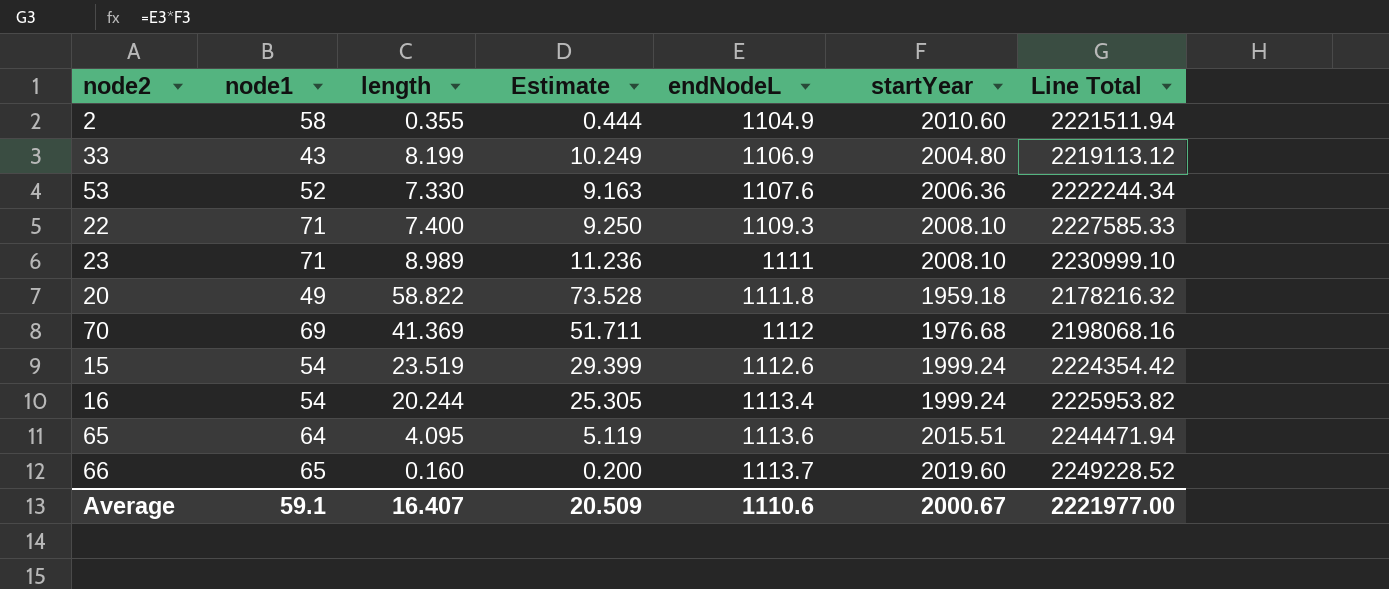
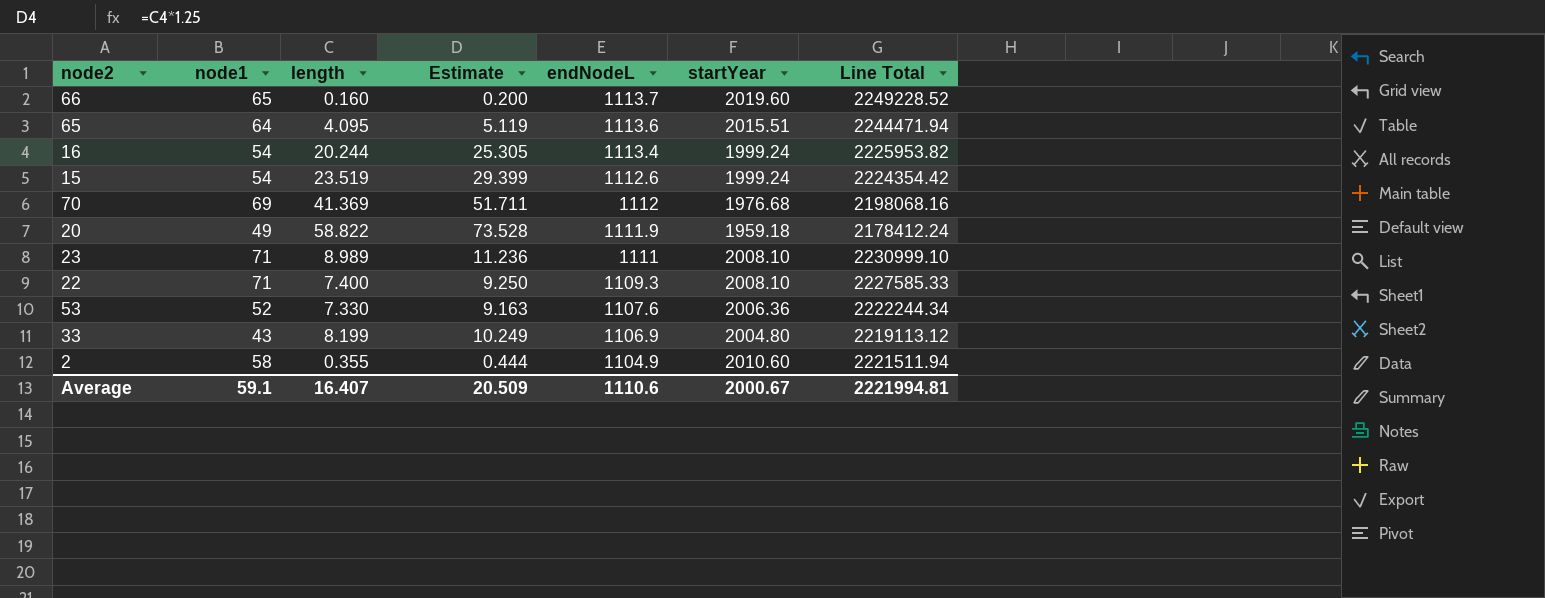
row order: endNodeL ascending -> endNodeL descending
20 | endNodeL: 1111.8 -> 1111.9
20 | Line Total: 2178216.32 -> 2178412.24
Average | Line Total: 2221977.00 -> 2221994.81

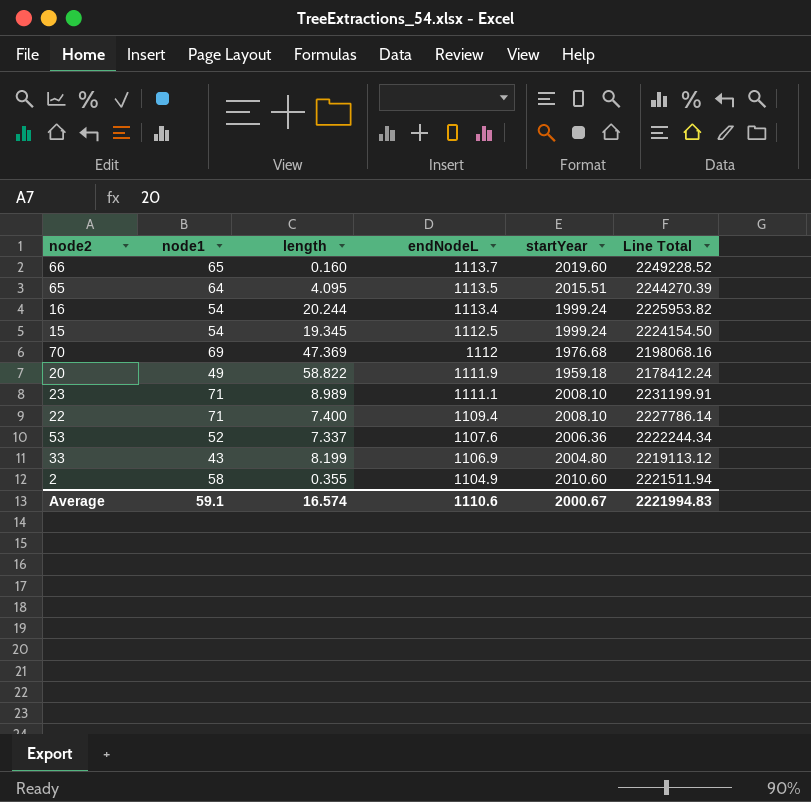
column Estimate | formula: [length] * 1.25 -> none
65 | endNodeL: 1113.6 -> 1113.5
65 | Line Total: 2244471.94 -> 2244270.39
15 | length: 23.519 -> 19.345
15 | endNodeL: 1112.6 -> 1112.5
15 | Line Total: 2224354.42 -> 2224154.50
70 | length: 41.369 -> 47.369
23 | endNodeL: 1111 -> 1111.1
23 | Line Total: 2230999.10 -> 2231199.91
22 | endNodeL: 1109.3 -> 1109.4
22 | Line Total: 2227585.33 -> 2227786.14
53 | length: 7.330 -> 7.337
Average | length: 16.407 -> 16.574
Average | Line Total: 2221994.81 -> 2221994.83

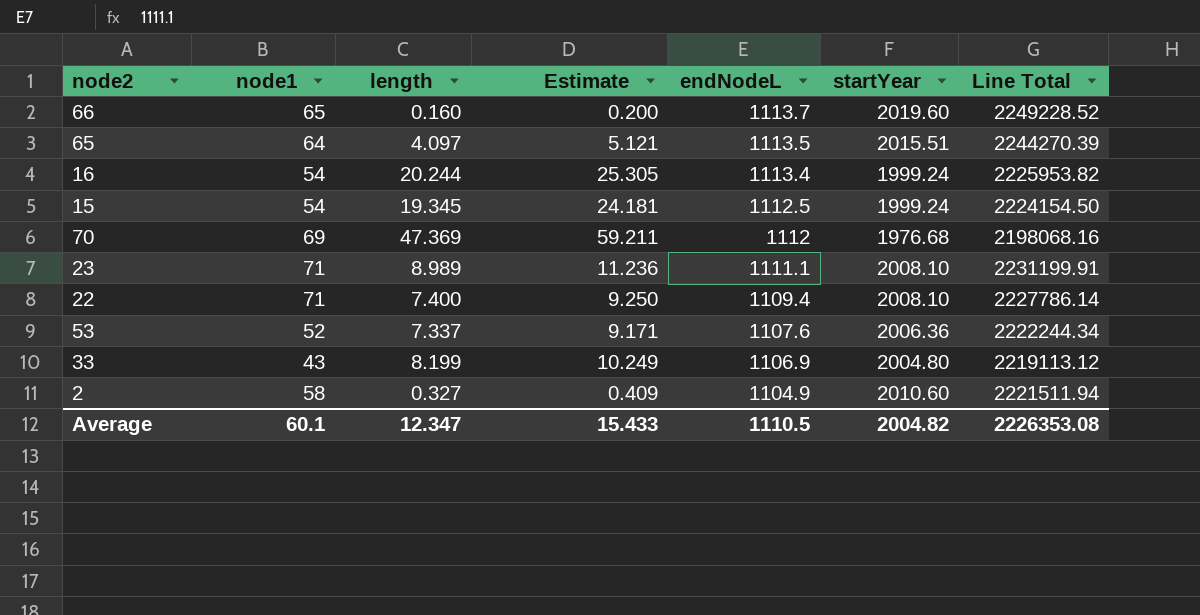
column Estimate | formula: none -> [length] * 1.25
row 20: 49 | 58.822 | 1111.9 | 1959.18 | 2178412.24 -> none
65 | length: 4.095 -> 4.097
2 | length: 0.355 -> 0.327
Average | node1: 59.1 -> 60.1
Average | length: 16.574 -> 12.347
Average | endNodeL: 1110.6 -> 1110.5
Average | startYear: 2000.67 -> 2004.82
Average | Line Total: 2221994.83 -> 2226353.08

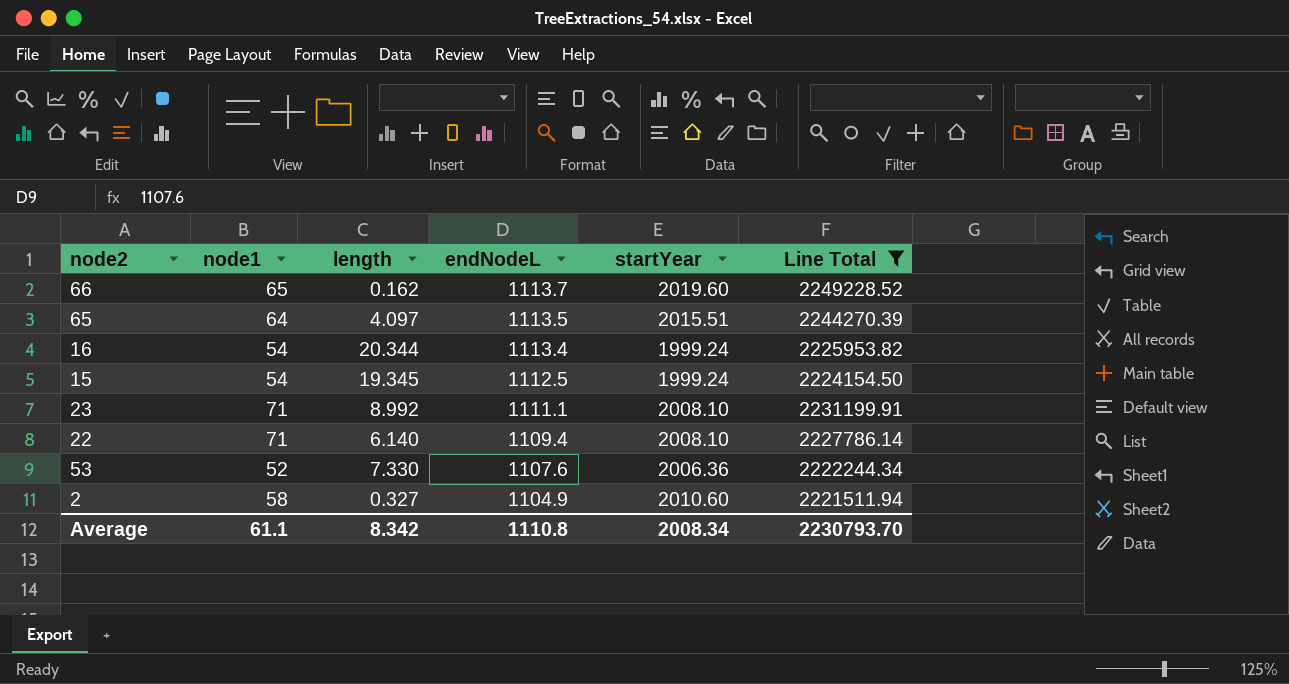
filter: none -> Line Total >= 2221511.94
column Estimate | formula: [length] * 1.25 -> none
66 | length: 0.160 -> 0.162
16 | length: 20.244 -> 20.344
23 | length: 8.989 -> 8.992
22 | length: 7.400 -> 6.140
53 | length: 7.337 -> 7.330
Average | node1: 60.1 -> 61.1
Average | length: 12.347 -> 8.342
Average | endNodeL: 1110.5 -> 1110.8
Average | startYear: 2004.82 -> 2008.34
Average | Line Total: 2226353.08 -> 2230793.70

